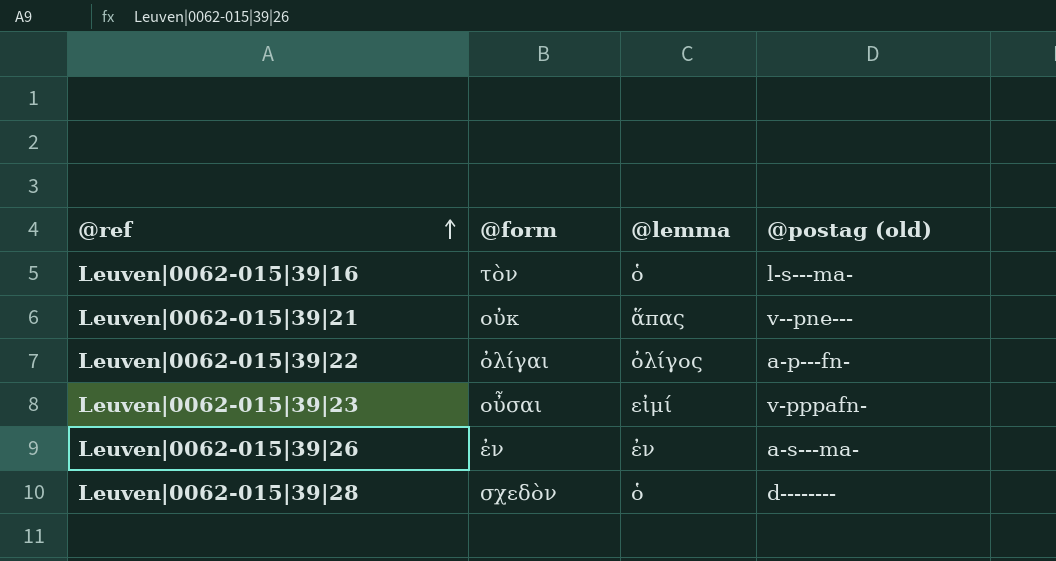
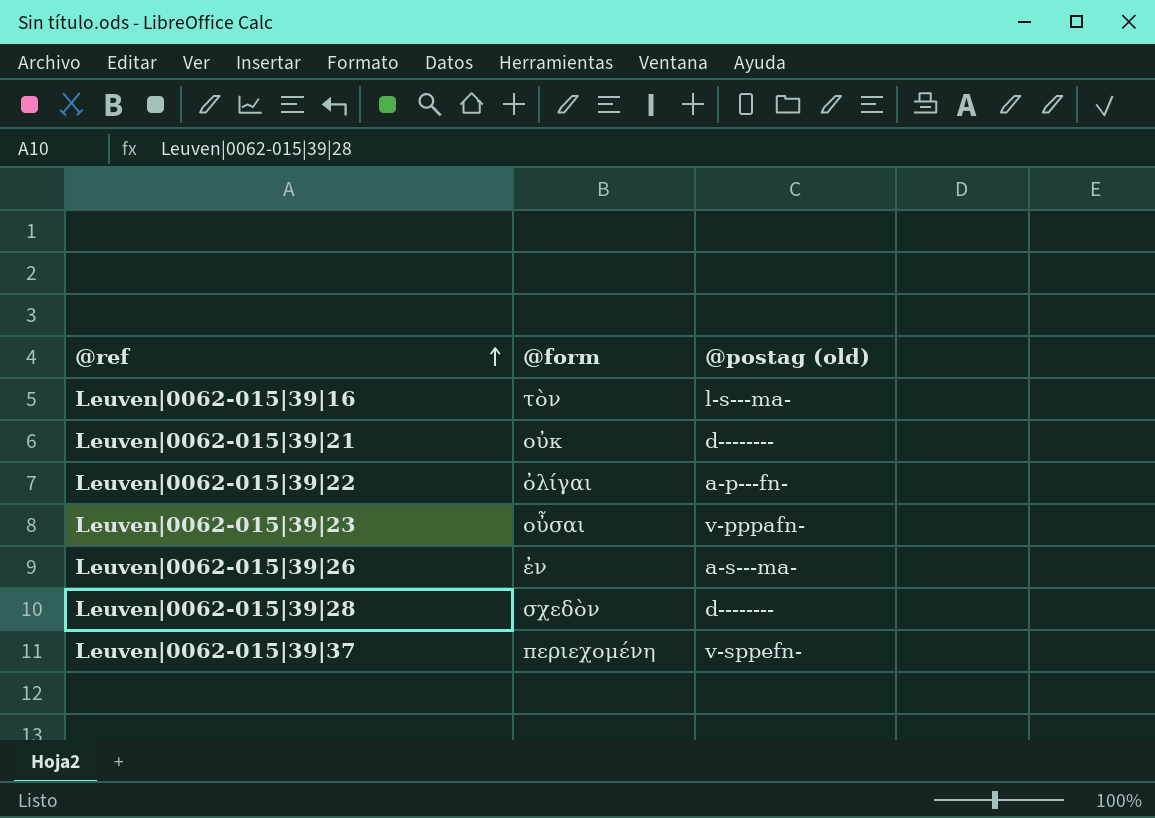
column @lemma | position: 3 -> none
Leuven|0062-015|39|21 | @postag (old): v--pne--- -> d--------
row Leuven|0062-015|39|37: none -> περιεχομένη | v-sppefn-

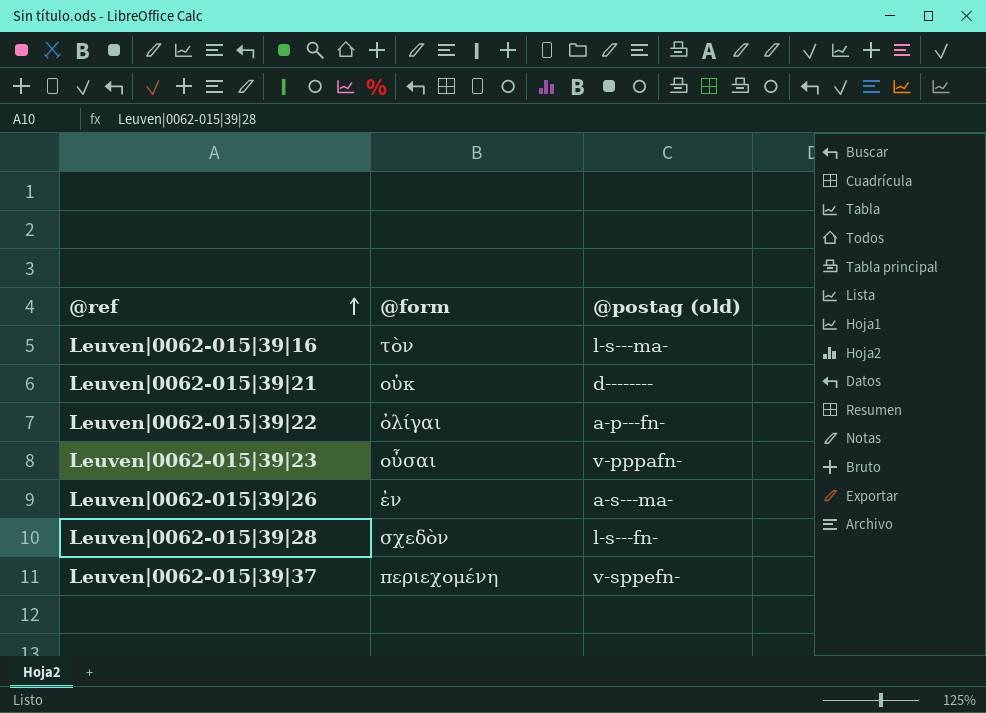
Leuven|0062-015|39|28 | @postag (old): d-------- -> l-s---fn-

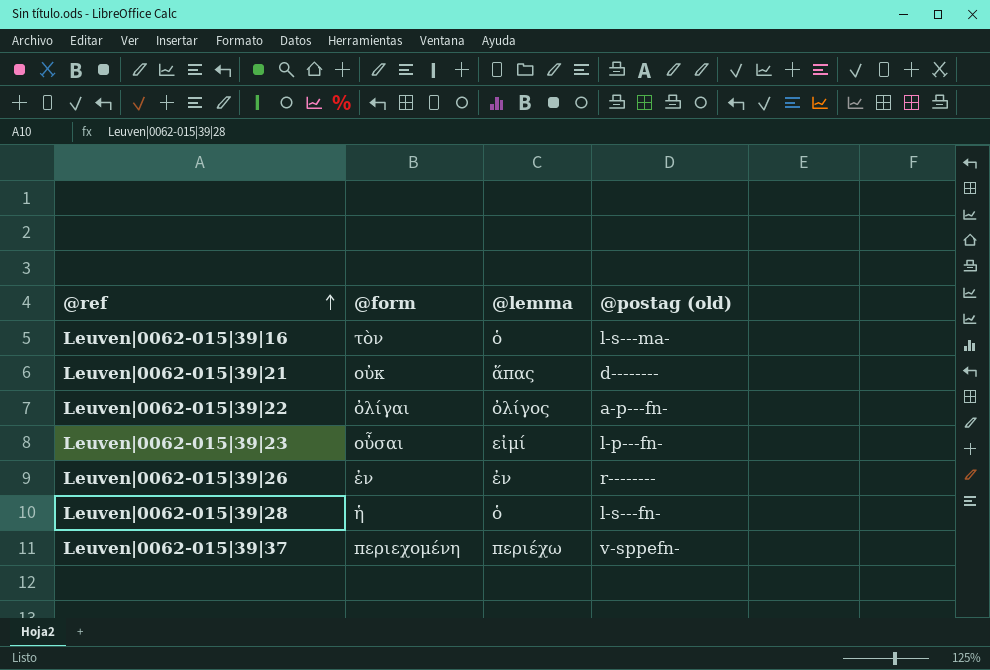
column @lemma | position: none -> 3
Leuven|0062-015|39|23 | @postag (old): v-pppafn- -> l-p---fn-
Leuven|0062-015|39|26 | @postag (old): a-s---ma- -> r--------
Leuven|0062-015|39|28 | @form: σχεδὸν -> ἡ

